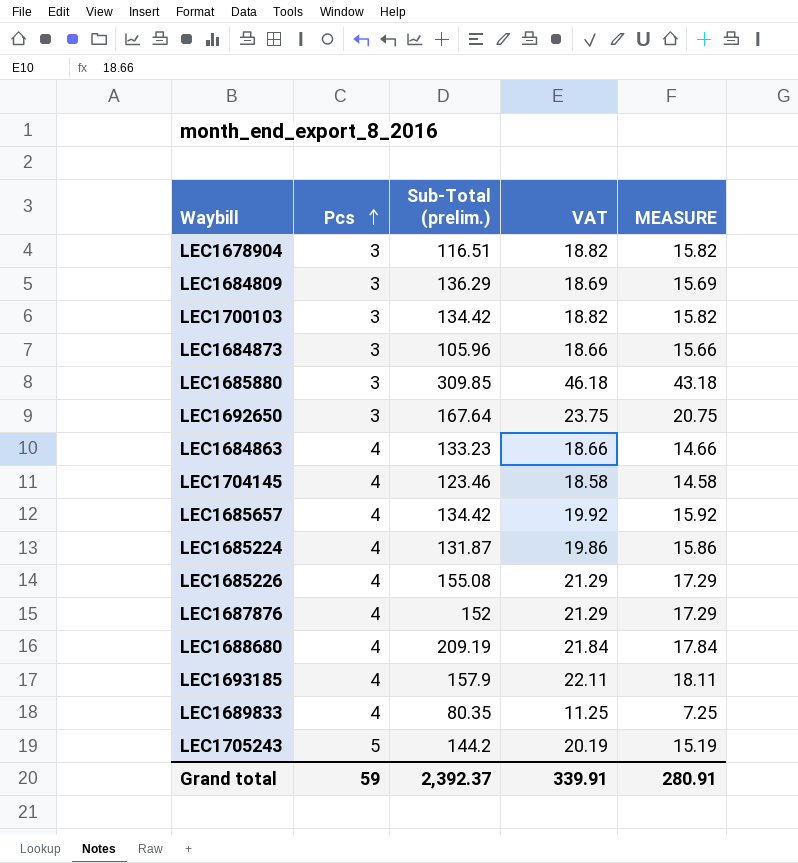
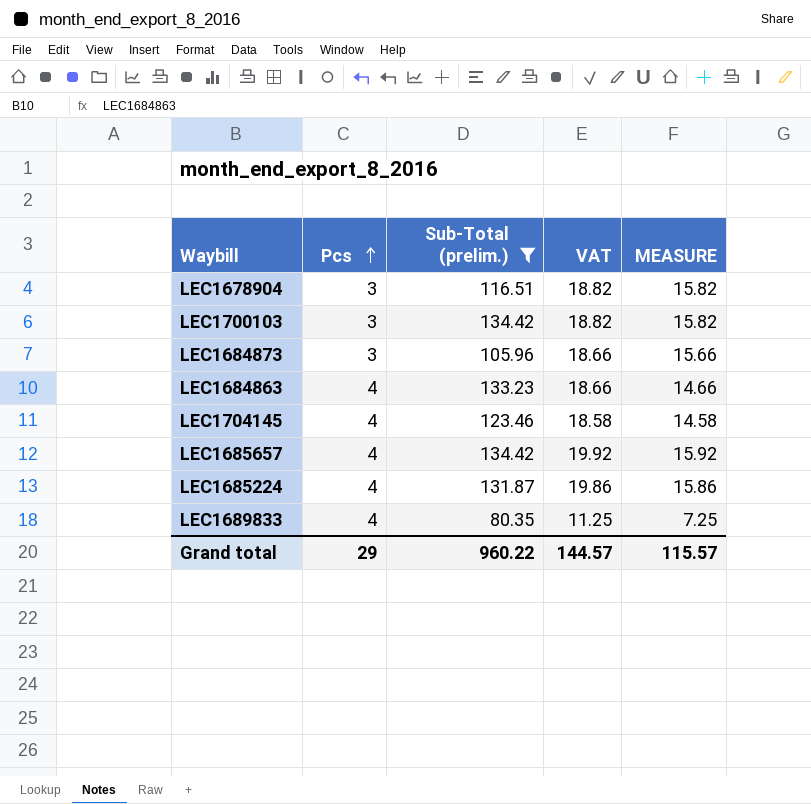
filter: none -> Sub-Total (prelim.) <= 134.42
Grand total | Pcs: 59 -> 29
Grand total | Sub-Total (prelim.): 2,392.37 -> 960.22
Grand total | VAT: 339.91 -> 144.57
Grand total | MEASURE: 280.91 -> 115.57

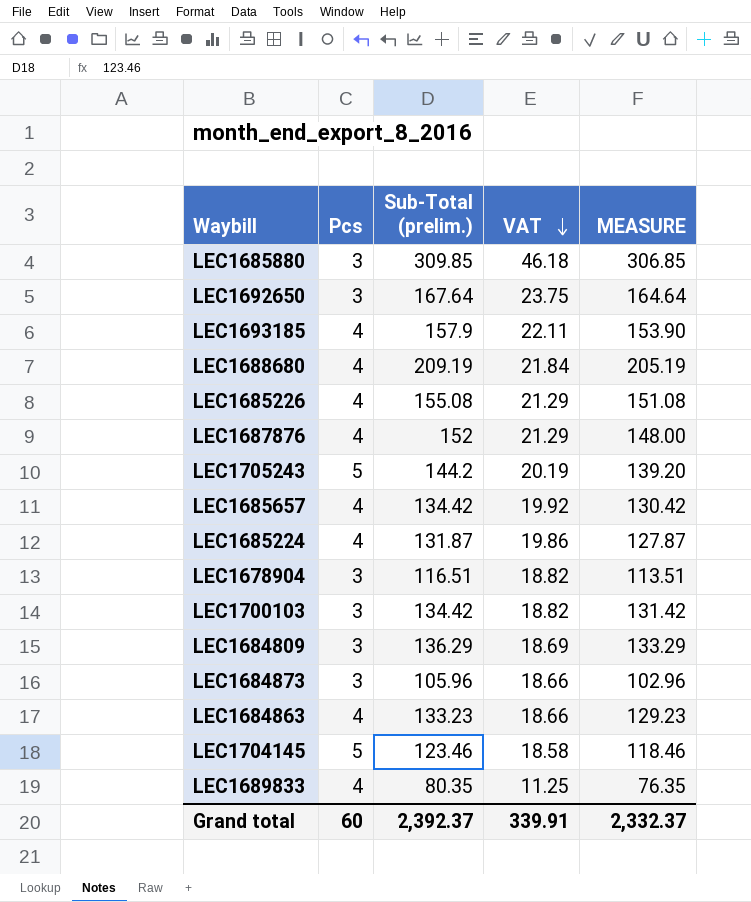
filter: Sub-Total (prelim.) <= 134.42 -> none
row order: Pcs ascending -> VAT descending
column MEASURE | formula: [VAT] - [Pcs] -> [Sub-Total (prelim.)] - [Pcs]
LEC1704145 | Pcs: 4 -> 5
Grand total | Pcs: 29 -> 60
Grand total | Sub-Total (prelim.): 960.22 -> 2,392.37
Grand total | VAT: 144.57 -> 339.91
Grand total | MEASURE: 115.57 -> 2,332.37

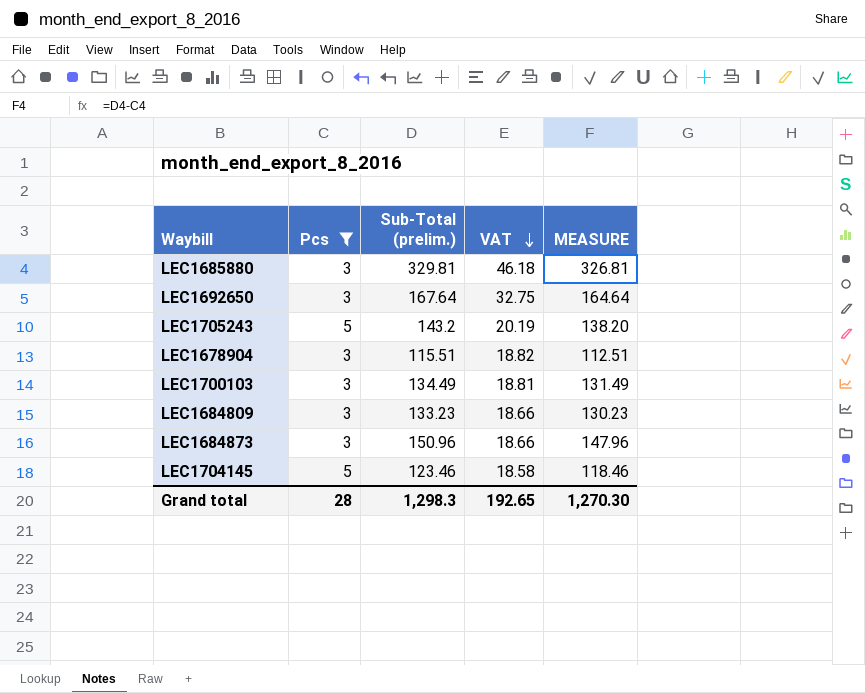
filter: none -> Pcs != 4
LEC1685880 | Sub-Total (prelim.): 309.85 -> 329.81
LEC1685880 | MEASURE: 306.85 -> 326.81
LEC1692650 | VAT: 23.75 -> 32.75
LEC1705243 | Sub-Total (prelim.): 144.2 -> 143.2
LEC1705243 | MEASURE: 139.20 -> 138.20
LEC1678904 | Sub-Total (prelim.): 116.51 -> 115.51
LEC1678904 | MEASURE: 113.51 -> 112.51
LEC1700103 | Sub-Total (prelim.): 134.42 -> 134.49
LEC1700103 | VAT: 18.82 -> 18.81
LEC1700103 | MEASURE: 131.42 -> 131.49
LEC1684809 | Sub-Total (prelim.): 136.29 -> 133.23
LEC1684809 | VAT: 18.69 -> 18.66
LEC1684809 | MEASURE: 133.29 -> 130.23
LEC1684873 | Sub-Total (prelim.): 105.96 -> 150.96
LEC1684873 | MEASURE: 102.96 -> 147.96
Grand total | Pcs: 60 -> 28
Grand total | Sub-Total (prelim.): 2,392.37 -> 1,298.3
Grand total | VAT: 339.91 -> 192.65
Grand total | MEASURE: 2,332.37 -> 1,270.30

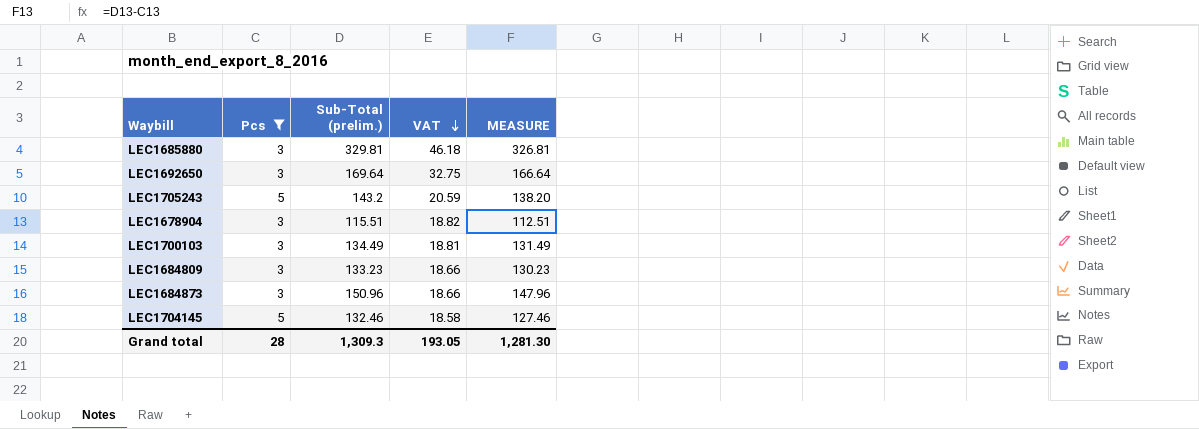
LEC1692650 | Sub-Total (prelim.): 167.64 -> 169.64
LEC1692650 | MEASURE: 164.64 -> 166.64
LEC1705243 | VAT: 20.19 -> 20.59
LEC1704145 | Sub-Total (prelim.): 123.46 -> 132.46
LEC1704145 | MEASURE: 118.46 -> 127.46
Grand total | Sub-Total (prelim.): 1,298.3 -> 1,309.3
Grand total | VAT: 192.65 -> 193.05
Grand total | MEASURE: 1,270.30 -> 1,281.30

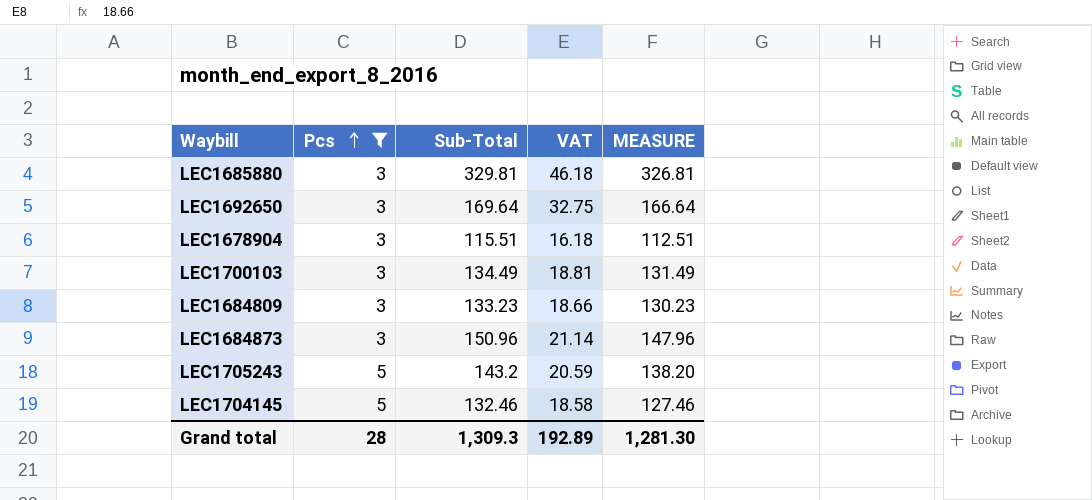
row order: VAT descending -> Pcs ascending
column name: Sub-Total (prelim.) -> Sub-Total
LEC1678904 | VAT: 18.82 -> 16.18
LEC1684873 | VAT: 18.66 -> 21.14
Grand total | VAT: 193.05 -> 192.89

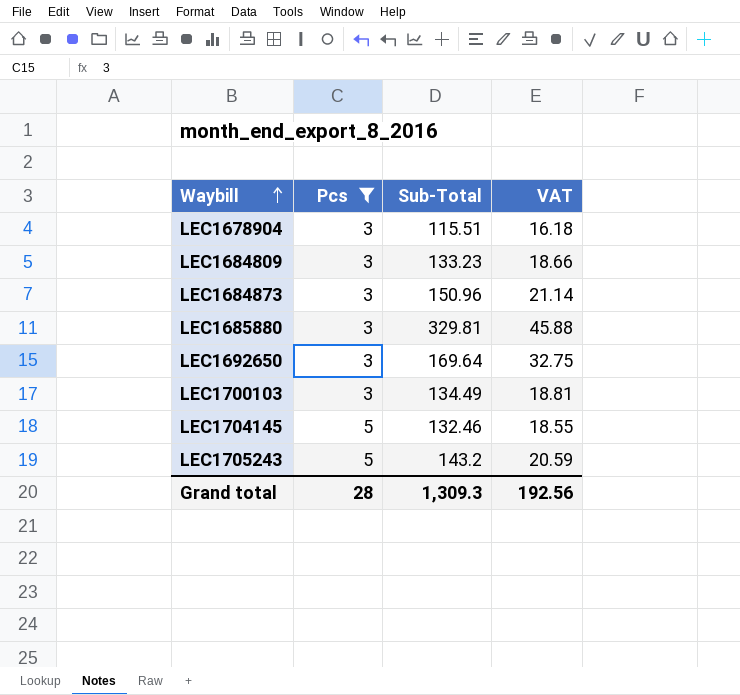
row order: Pcs ascending -> Waybill ascending
column MEASURE | formula: [Sub-Total] - [Pcs] -> none
LEC1685880 | VAT: 46.18 -> 45.88
LEC1704145 | VAT: 18.58 -> 18.55
Grand total | VAT: 192.89 -> 192.56

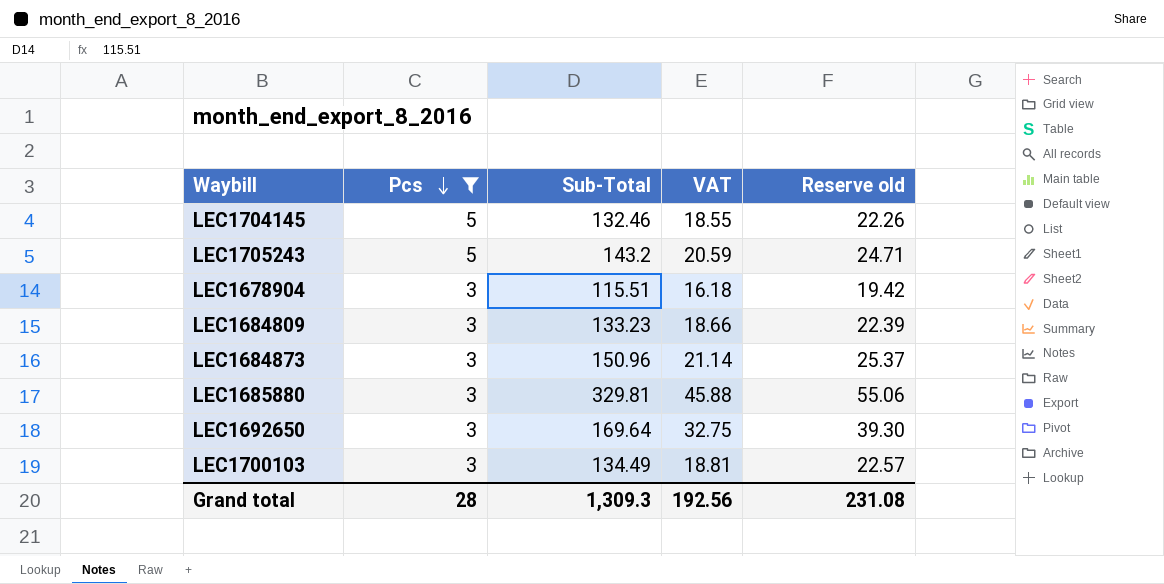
row order: Waybill ascending -> Pcs descending
column Reserve old | formula: none -> [VAT] * 1.2

